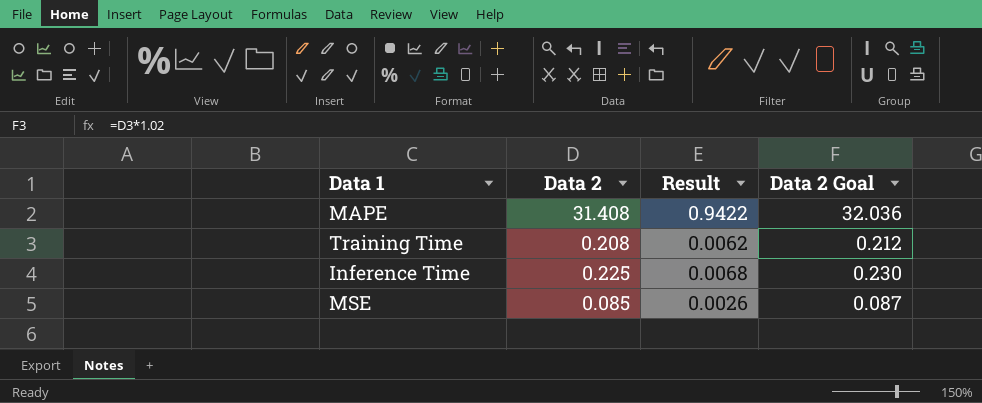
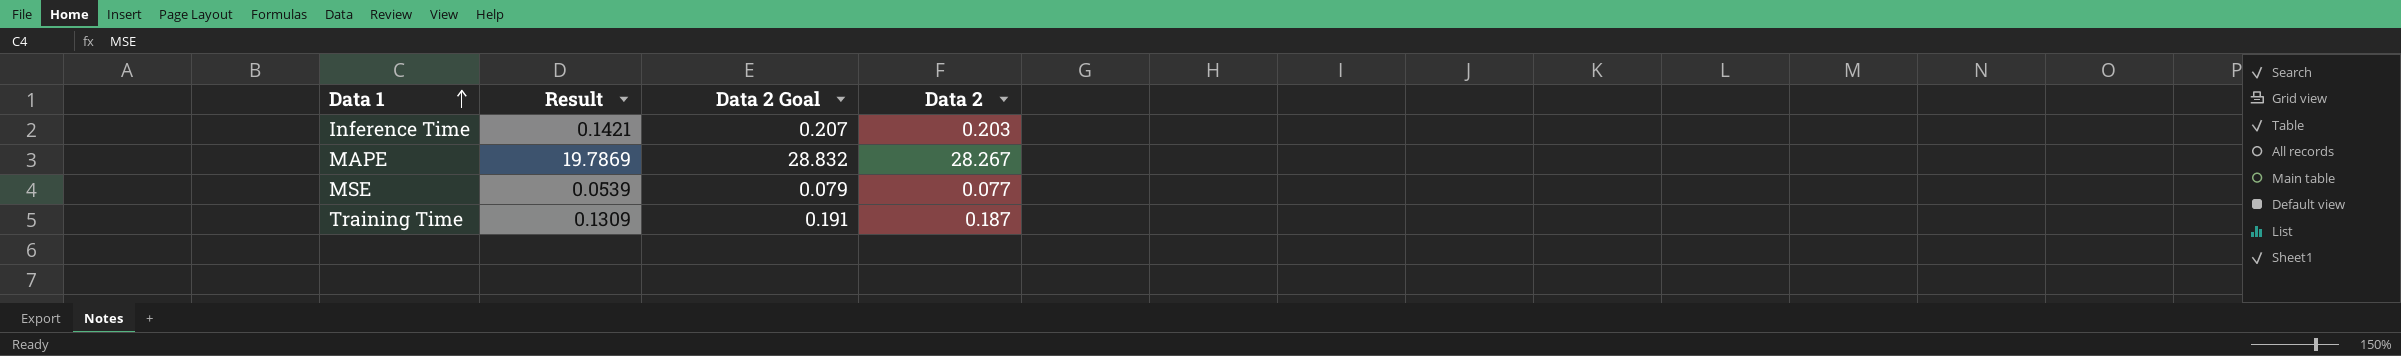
row order: none -> Data 1 ascending
column Result | formula: [Data 2] * 0.03 -> [Data 2] * 0.7
column Data 2 | position: 2 -> 4
Inference Time | Data 2 Goal: 0.230 -> 0.207
Inference Time | Data 2: 0.225 -> 0.203
MAPE | Data 2 Goal: 32.036 -> 28.832
MAPE | Data 2: 31.408 -> 28.267
MSE | Data 2 Goal: 0.087 -> 0.079
MSE | Data 2: 0.085 -> 0.077
Training Time | Data 2 Goal: 0.212 -> 0.191
Training Time | Data 2: 0.208 -> 0.187

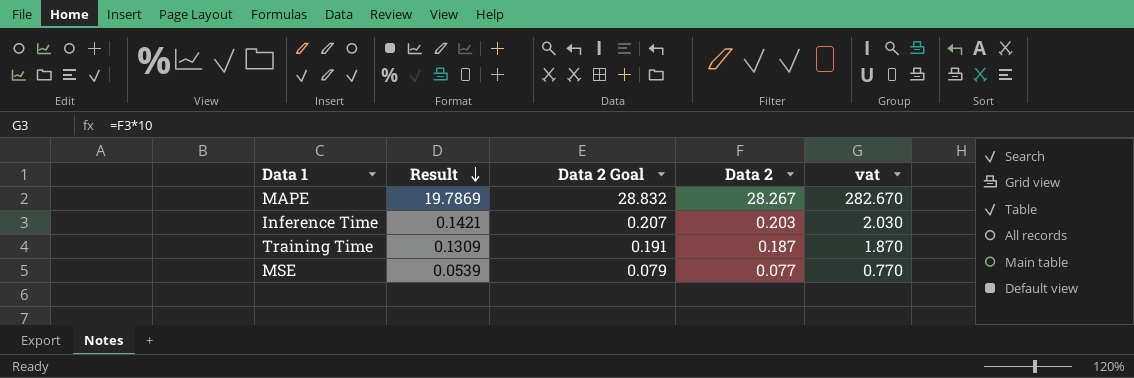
row order: Data 1 ascending -> Result descending
column vat | formula: none -> [Data 2] * 10

